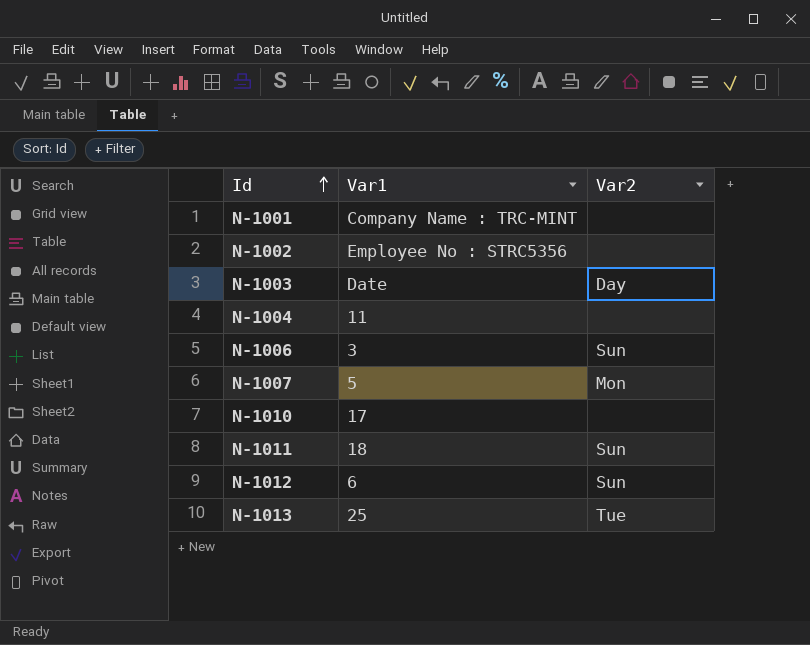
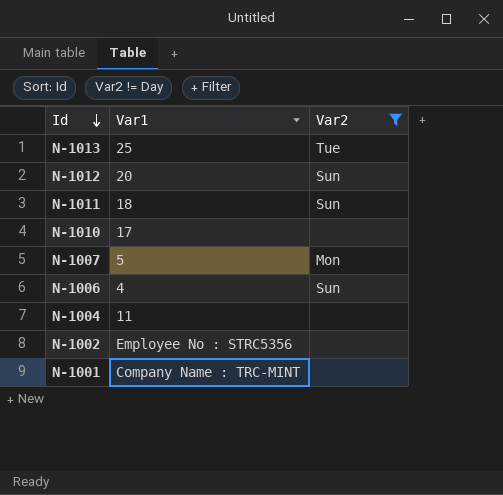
filter: none -> Var2 != Day
row order: Id ascending -> Id descending
N-1012 | Var1: 6 -> 20
N-1006 | Var1: 3 -> 4

